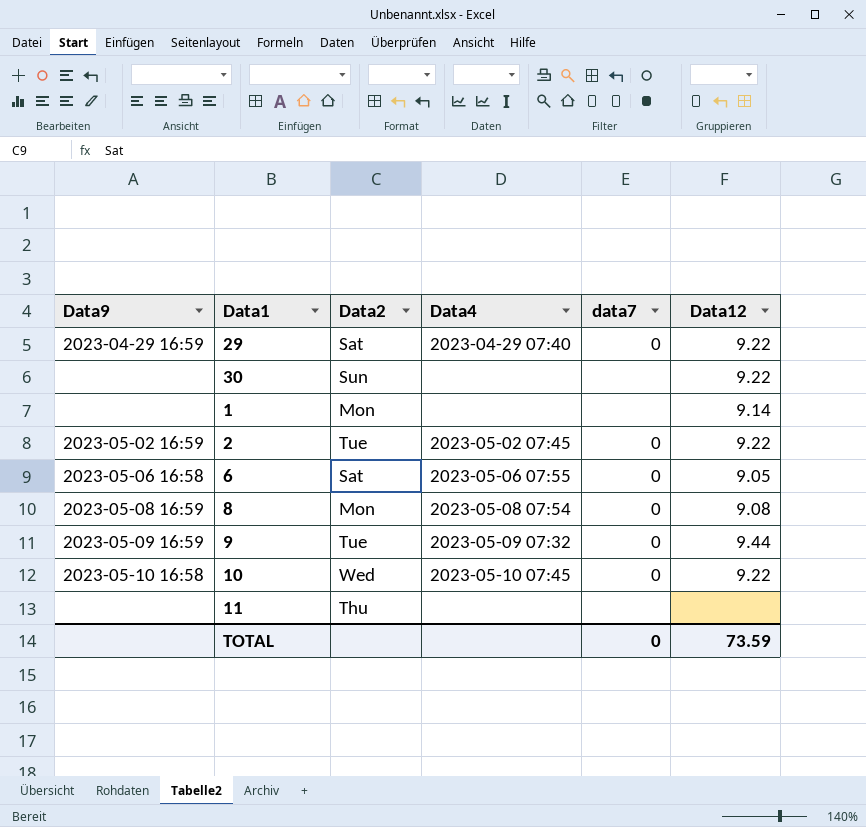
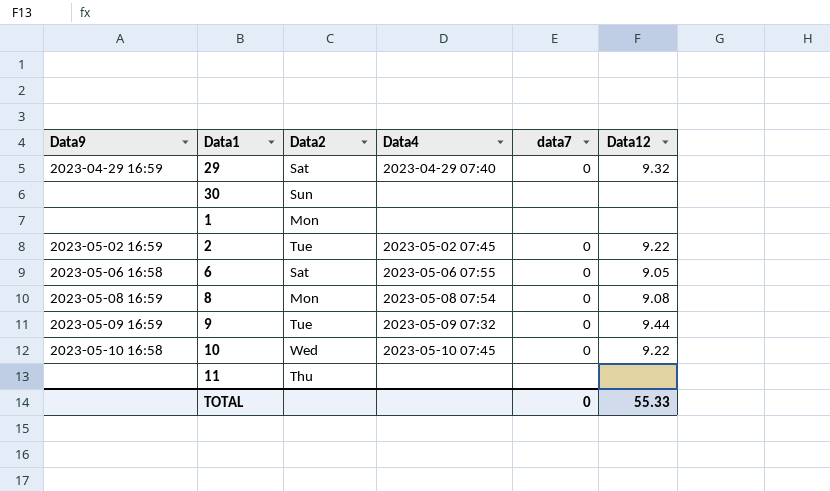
29 | Data12: 9.22 -> 9.32
30 | Data12: 9.22 -> none
1 | Data12: 9.14 -> none
TOTAL | Data12: 73.59 -> 55.33

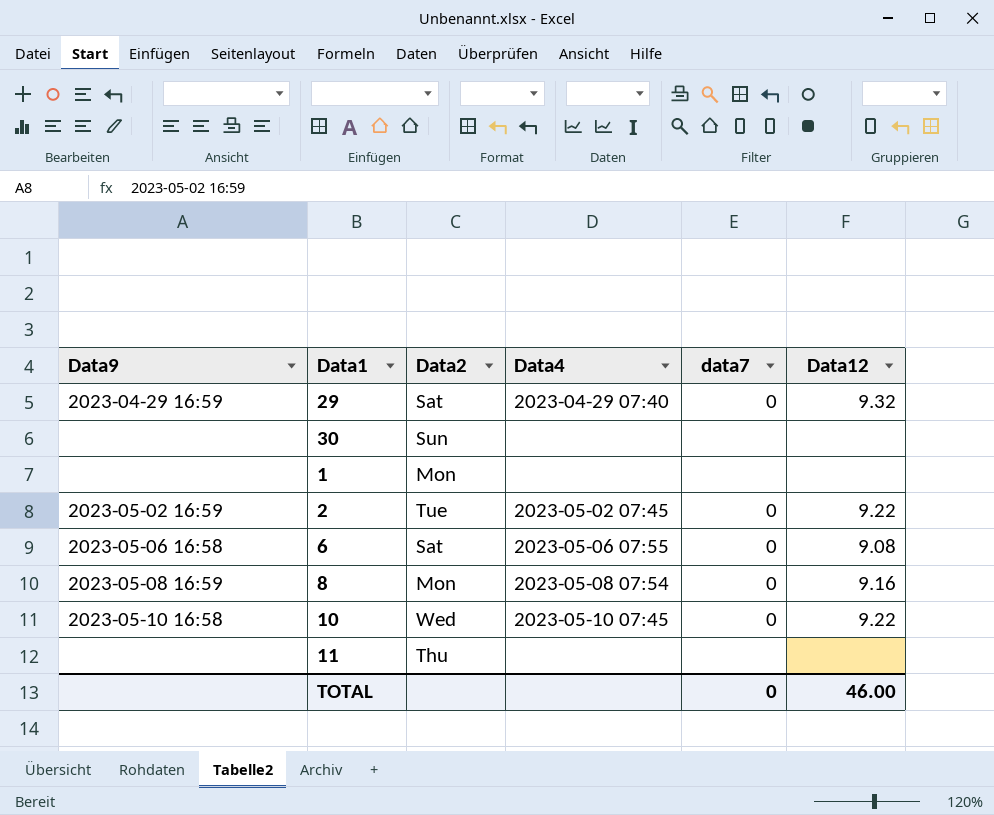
row 9: 2023-05-09 16:59 | Tue | 2023-05-09 07:32 | 0 | 9.44 -> none
6 | Data12: 9.05 -> 9.08
8 | Data12: 9.08 -> 9.16
TOTAL | Data12: 55.33 -> 46.00

